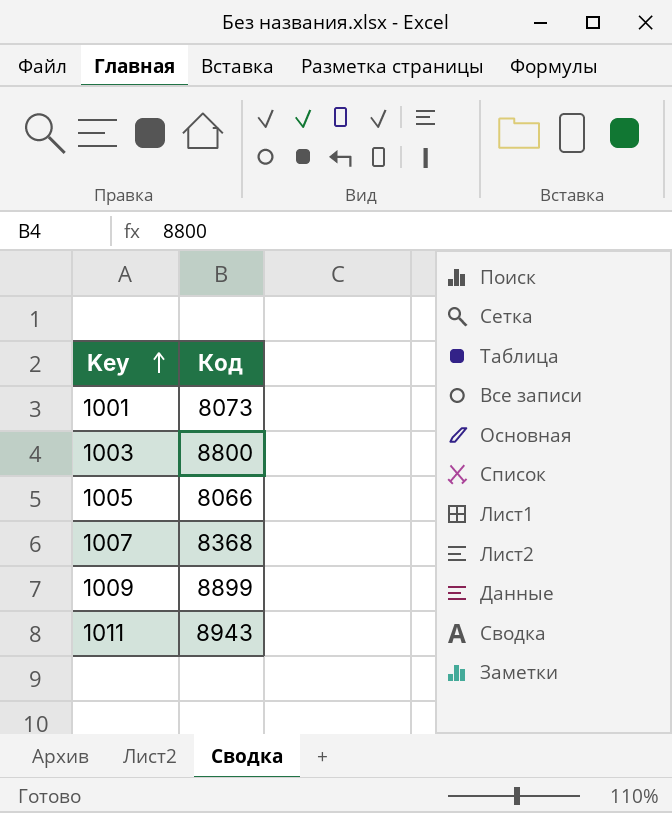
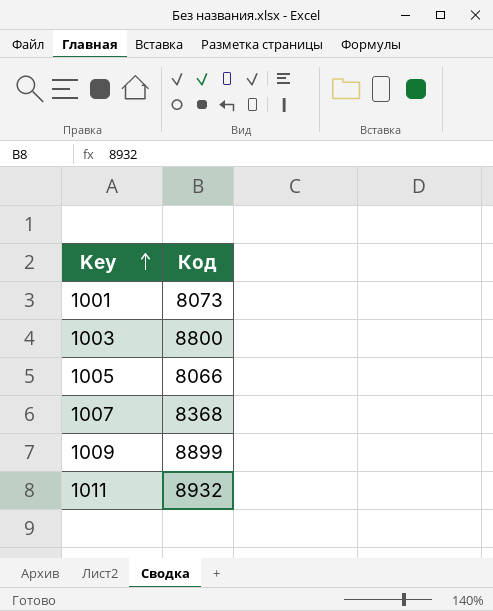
1011 | Код: 8943 -> 8932

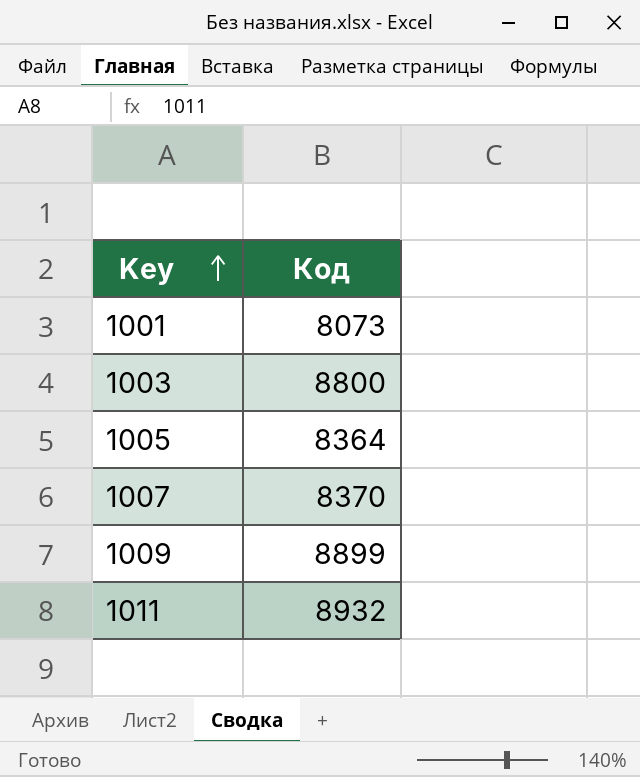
1005 | Код: 8066 -> 8364
1007 | Код: 8368 -> 8370

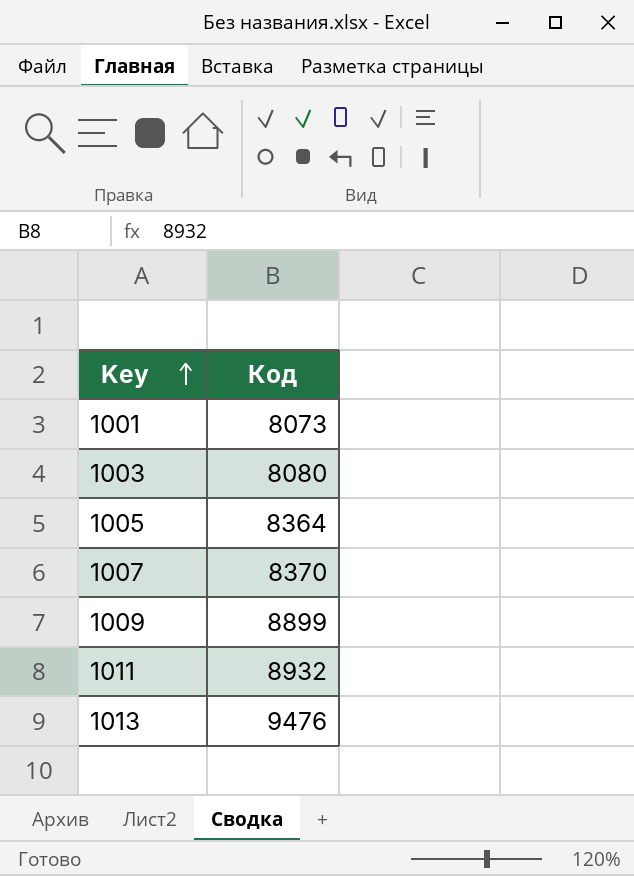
1003 | Код: 8800 -> 8080
row 1013: none -> 9476

